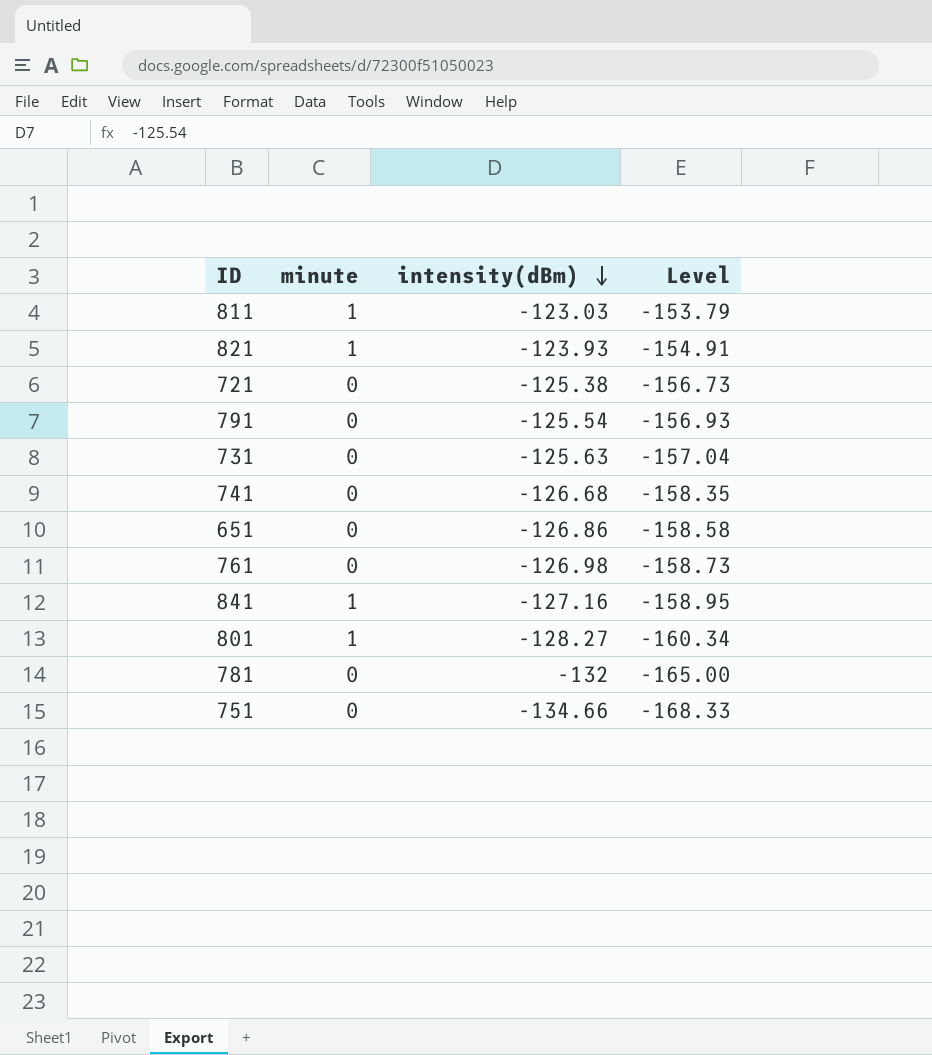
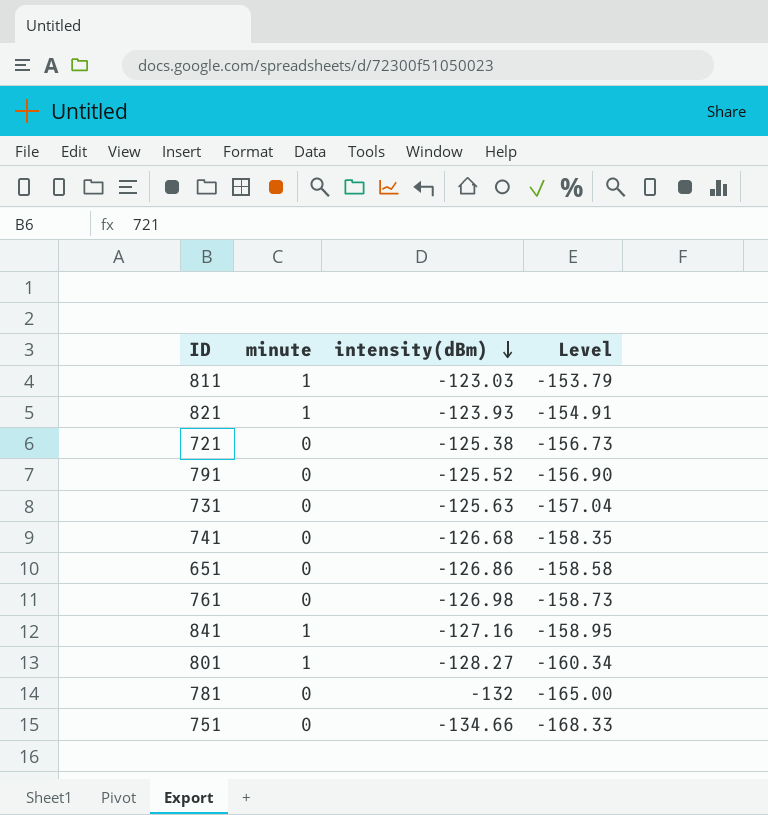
791 | intensity(dBm): -125.54 -> -125.52
791 | Level: -156.93 -> -156.90

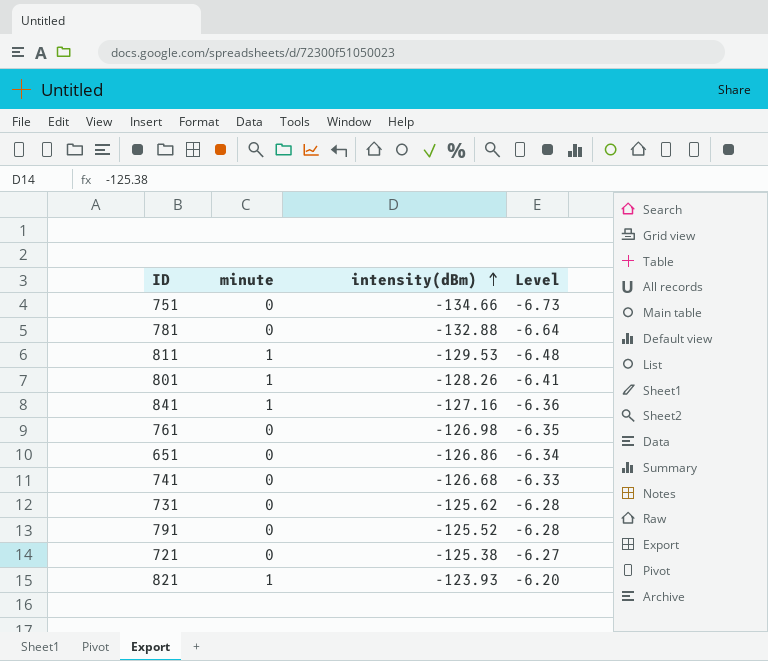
row order: intensity(dBm) descending -> intensity(dBm) ascending
column Level | formula: [intensity(dBm)] * 1.25 -> [intensity(dBm)] * 0.05
781 | intensity(dBm): -132 -> -132.88
811 | intensity(dBm): -123.03 -> -129.53
801 | intensity(dBm): -128.27 -> -128.26
731 | intensity(dBm): -125.63 -> -125.62

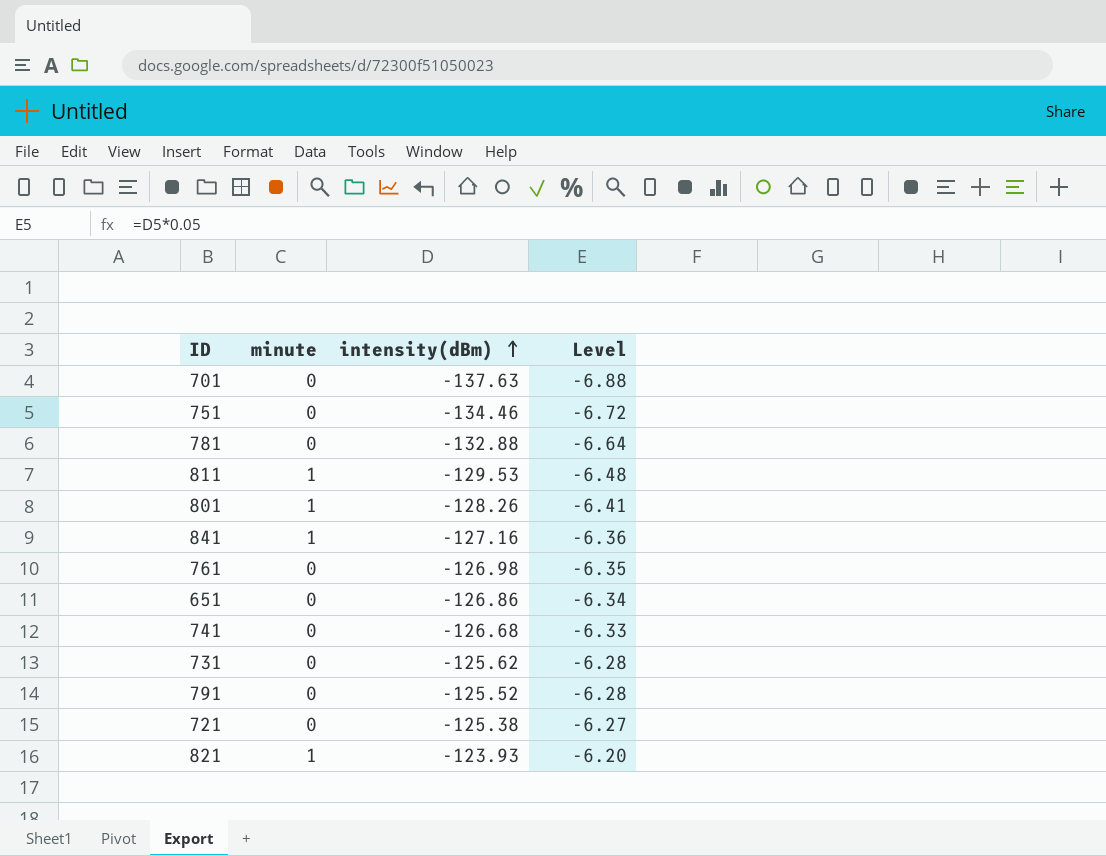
row 701: none -> 0 | -137.63 | -6.88
751 | intensity(dBm): -134.66 -> -134.46
751 | Level: -6.73 -> -6.72

